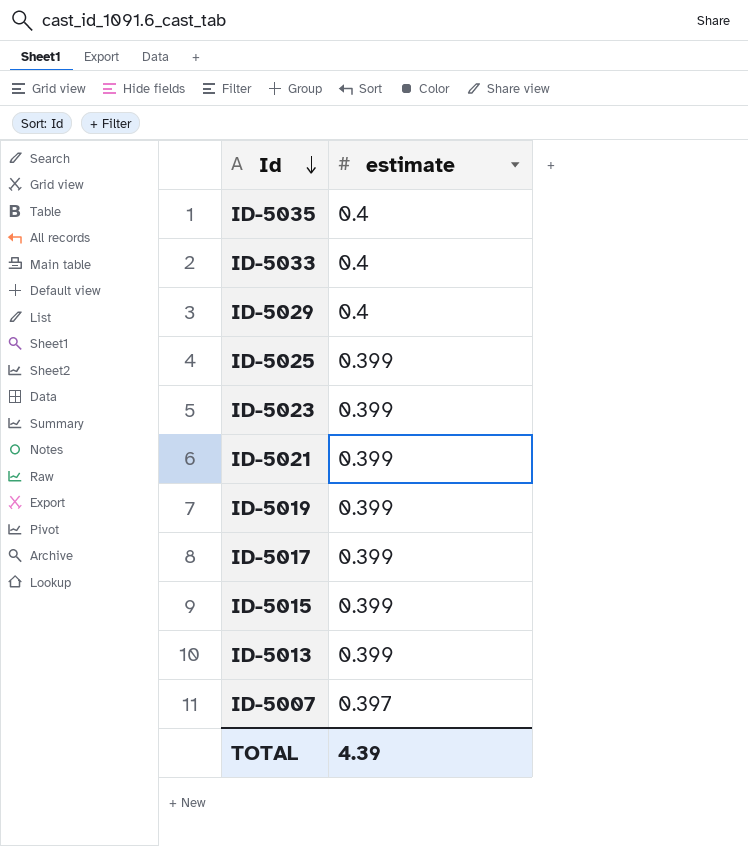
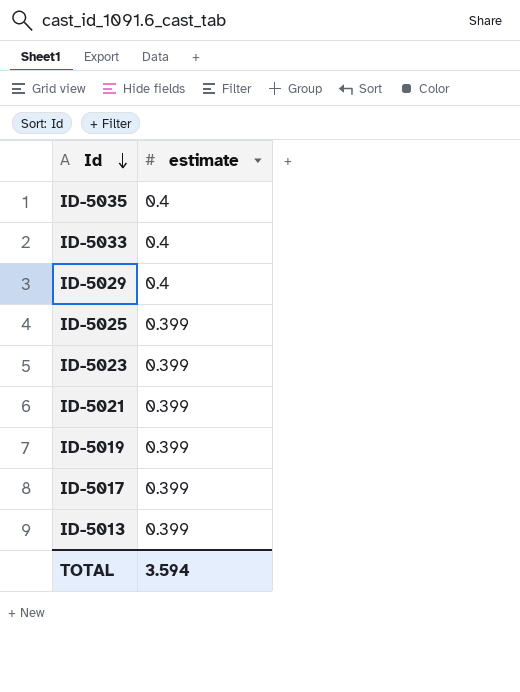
row ID-5015: 0.399 -> none
row ID-5007: 0.397 -> none
TOTAL | estimate: 4.39 -> 3.594

